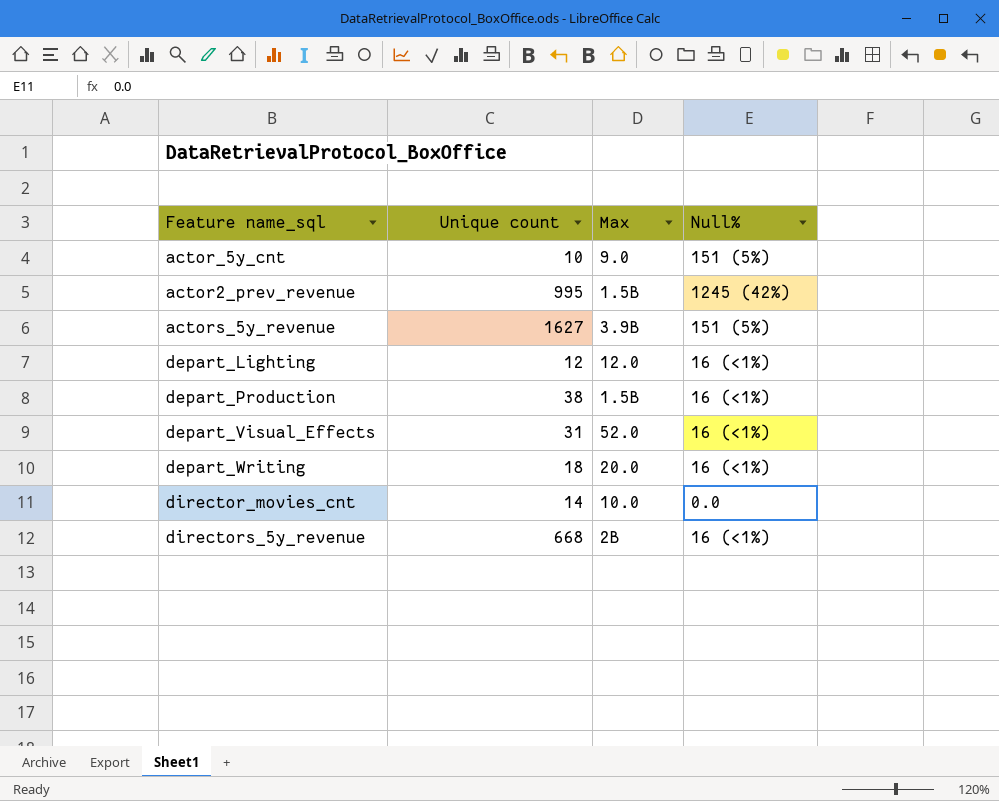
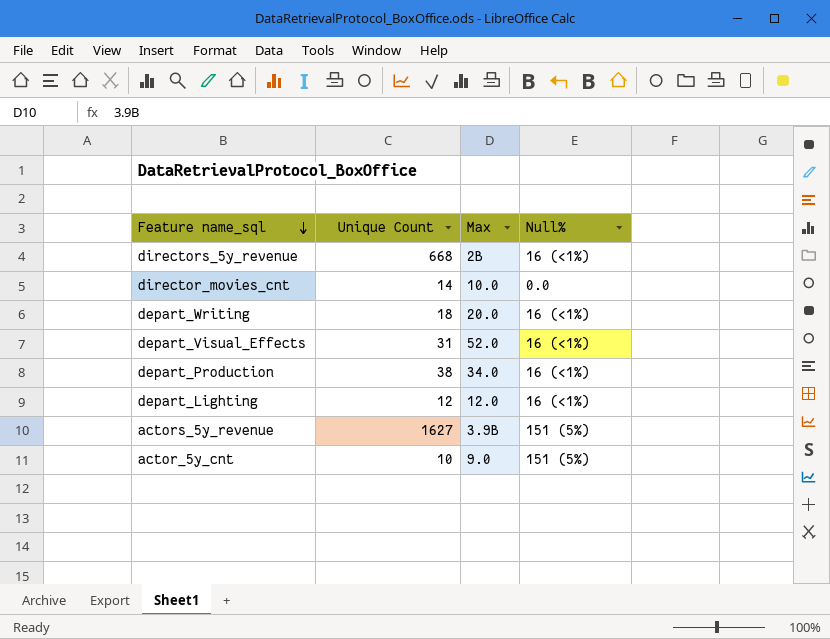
row order: none -> Feature name_sql descending
column name: Unique count -> Unique Count
row actor2_prev_revenue: 995 | 1.5B | 1245 (42%) -> none
depart_Production | Max: 1.5B -> 34.0

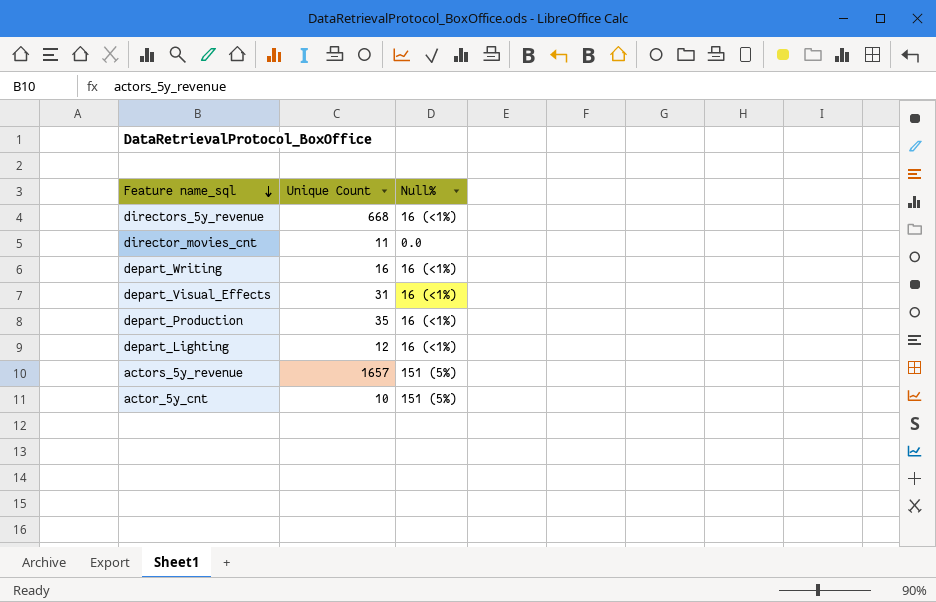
column Max | position: 3 -> none
director_movies_cnt | Unique Count: 14 -> 11
depart_Writing | Unique Count: 18 -> 16
depart_Production | Unique Count: 38 -> 35
actors_5y_revenue | Unique Count: 1627 -> 1657

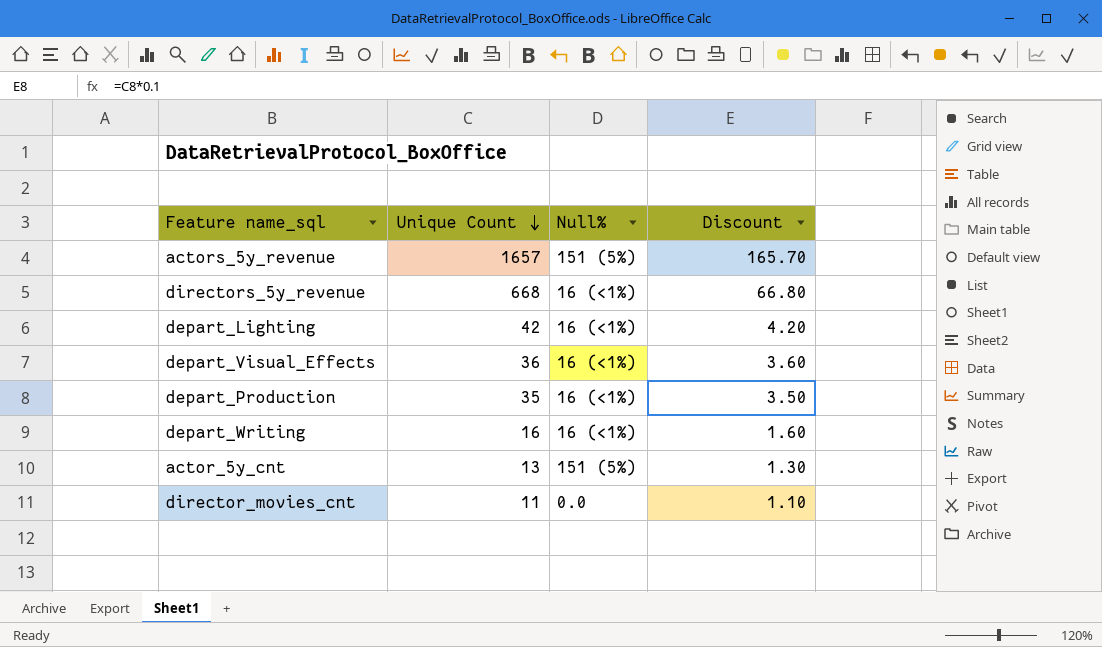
row order: Feature name_sql descending -> Unique Count descending
column Discount | formula: none -> [Unique Count] * 0.1
depart_Lighting | Unique Count: 12 -> 42
depart_Visual_Effects | Unique Count: 31 -> 36
actor_5y_cnt | Unique Count: 10 -> 13

